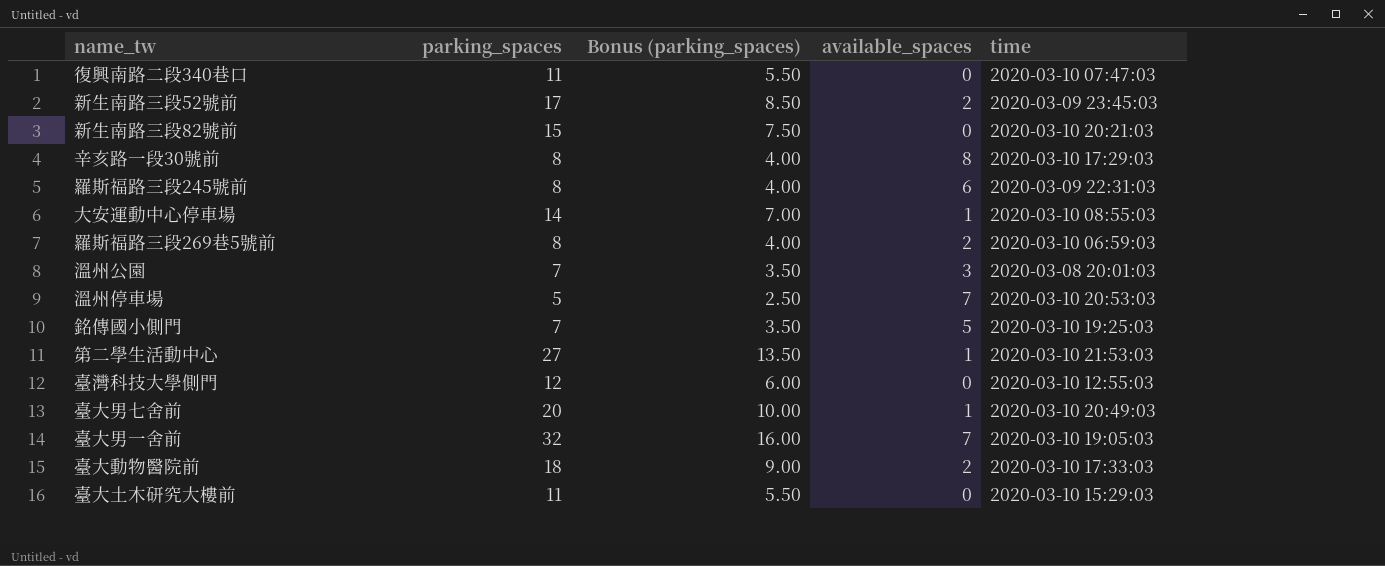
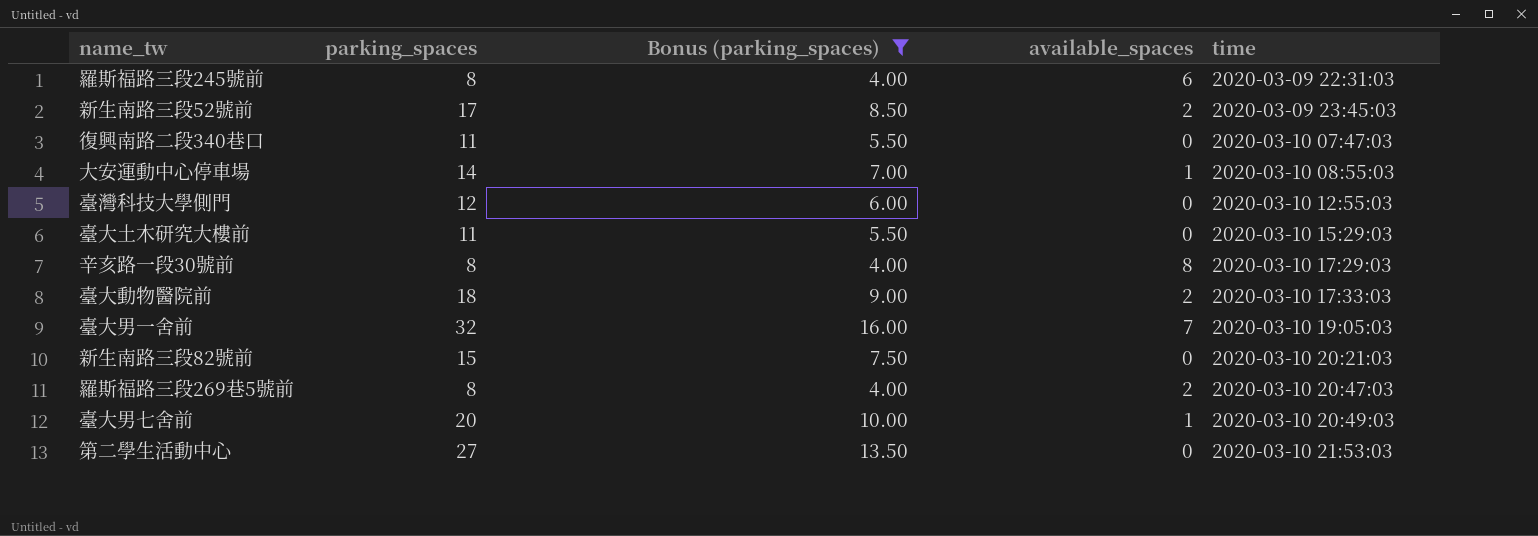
filter: none -> Bonus (parking_spaces) >= 4.00
row order: none -> time ascending
羅斯福路三段269巷5號前 | time: 2020-03-10 06:59:03 -> 2020-03-10 20:47:03
第二學生活動中心 | available_spaces: 1 -> 0

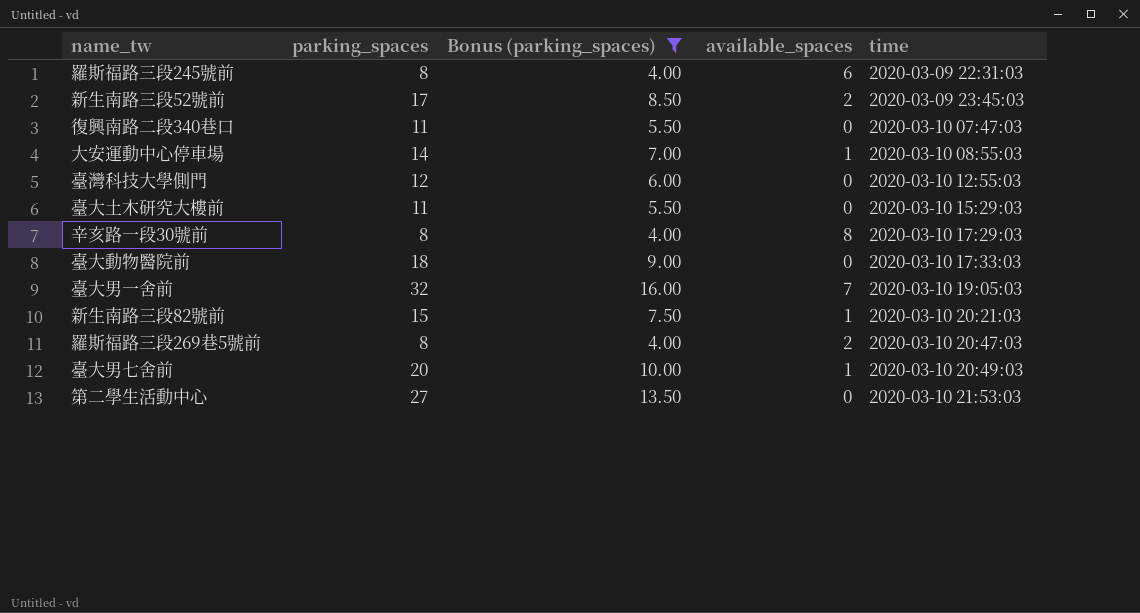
臺大動物醫院前 | available_spaces: 2 -> 0
新生南路三段82號前 | available_spaces: 0 -> 1

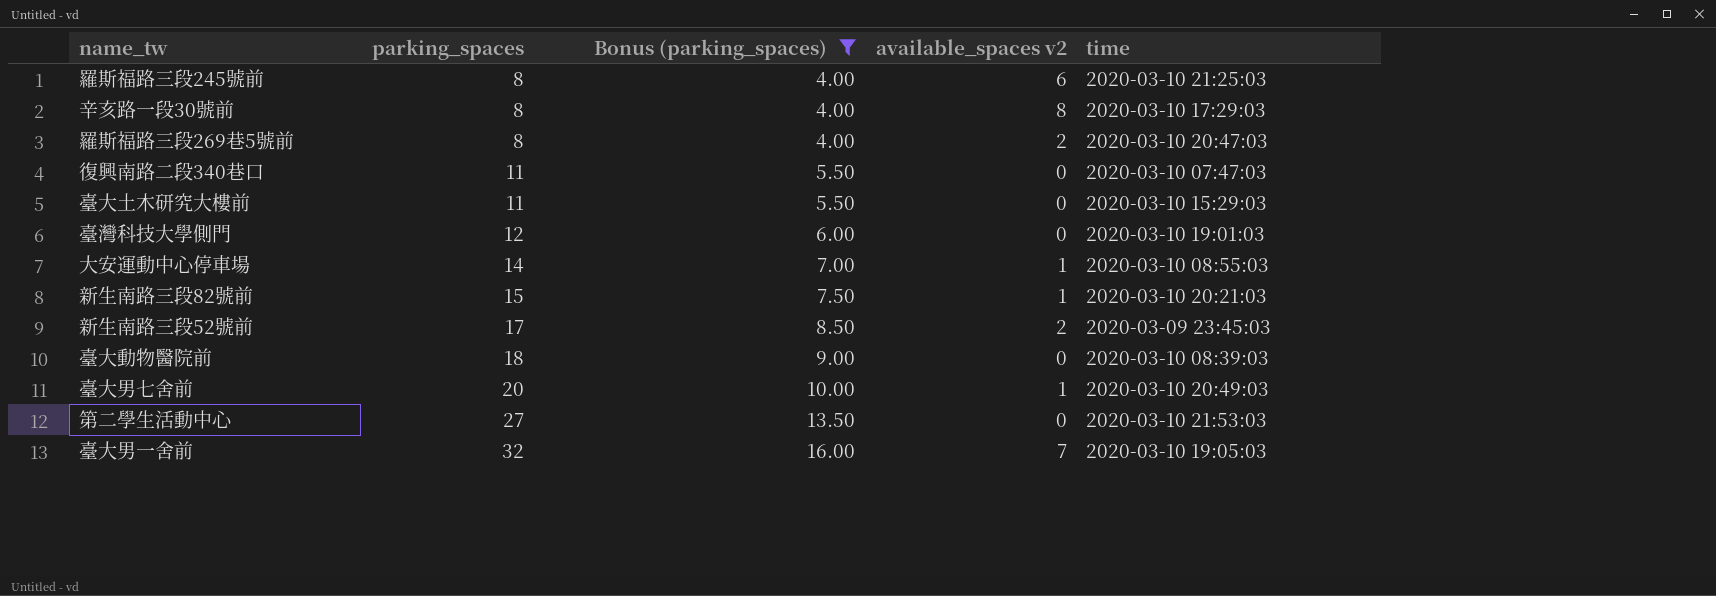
row order: time ascending -> parking_spaces ascending
column name: available_spaces -> available_spaces v2
羅斯福路三段245號前 | time: 2020-03-09 22:31:03 -> 2020-03-10 21:25:03
臺灣科技大學側門 | time: 2020-03-10 12:55:03 -> 2020-03-10 19:01:03
臺大動物醫院前 | time: 2020-03-10 17:33:03 -> 2020-03-10 08:39:03

